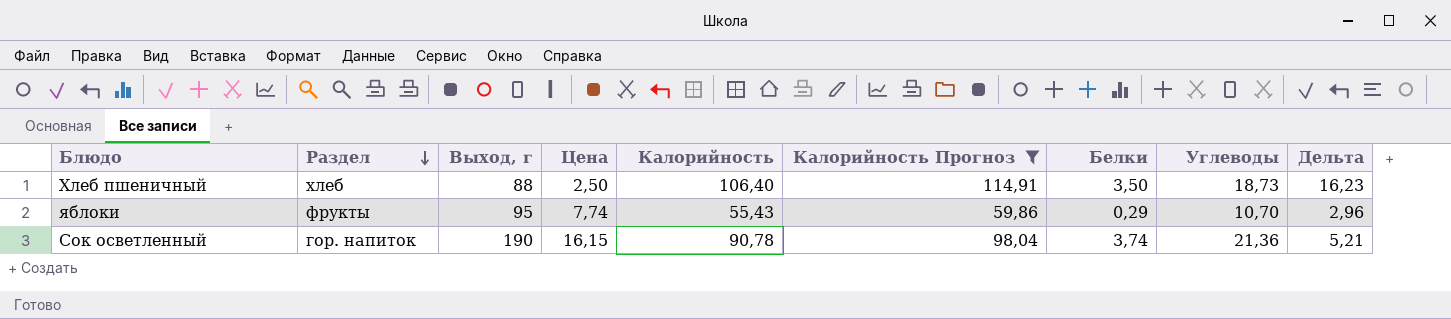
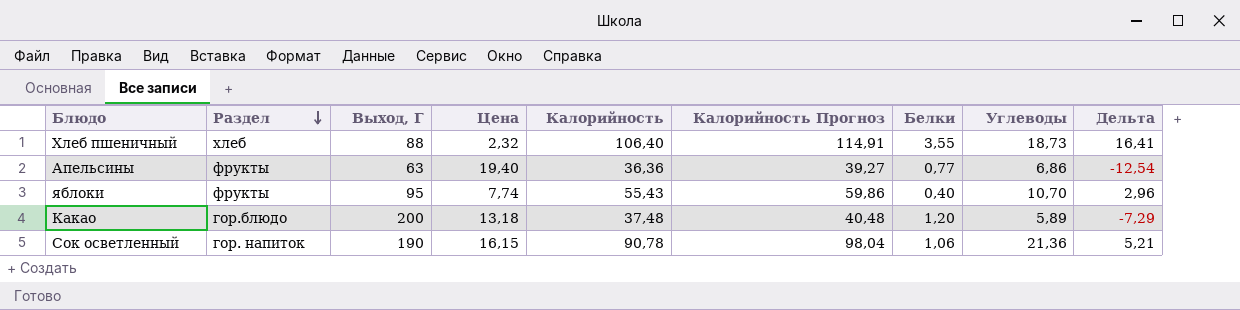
filter: Калорийность Прогноз >= 59,86 -> none
column name: Выход, г -> Выход, Г
Хлеб пшеничный | Цена: 2,50 -> 2,32
Хлеб пшеничный | Белки: 3,50 -> 3,55
Хлеб пшеничный | Дельта: 16,23 -> 16,41
яблоки | Белки: 0,29 -> 0,40
Сок осветленный | Белки: 3,74 -> 1,06

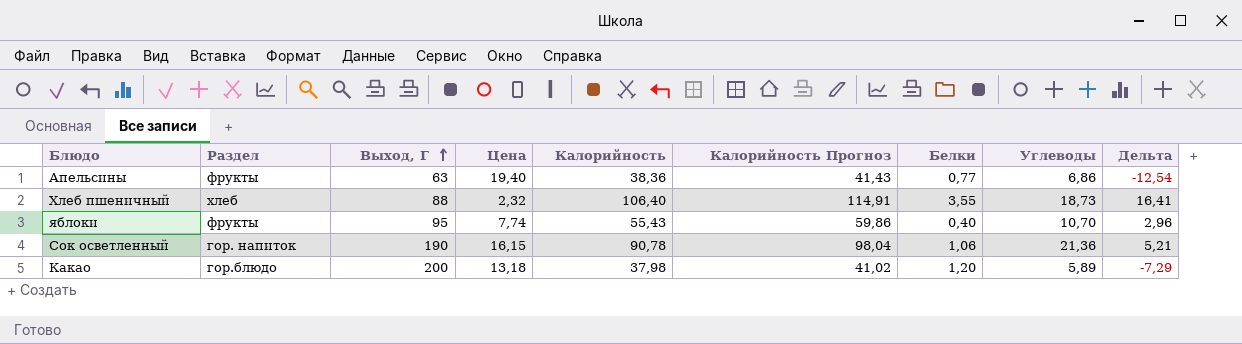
row order: Раздел descending -> Выход, Г ascending
Апельсины | Калорийность: 36,36 -> 38,36
Апельсины | Калорийность Прогноз: 39,27 -> 41,43
Какао | Калорийность: 37,48 -> 37,98
Какао | Калорийность Прогноз: 40,48 -> 41,02

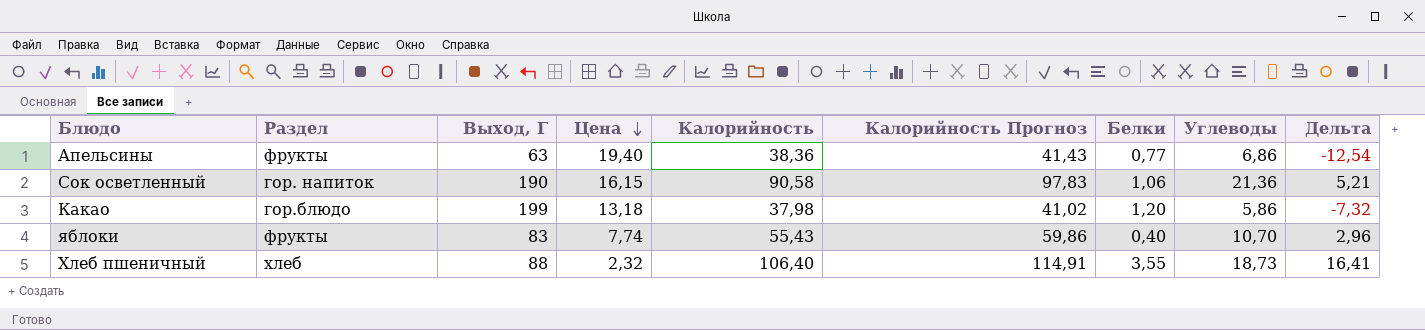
row order: Выход, Г ascending -> Цена descending
Сок осветленный | Калорийность: 90,78 -> 90,58
Сок осветленный | Калорийность Прогноз: 98,04 -> 97,83
Какао | Выход, Г: 200 -> 199
Какао | Углеводы: 5,89 -> 5,86
Какао | Дельта: -7,29 -> -7,32
яблоки | Выход, Г: 95 -> 83

